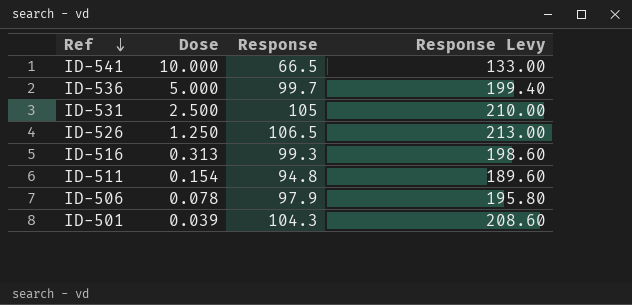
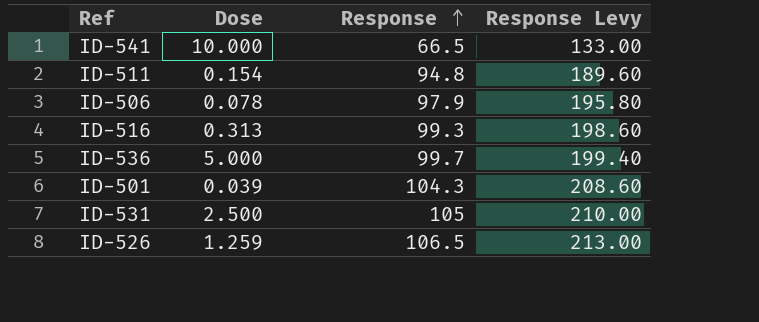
row order: Ref descending -> Response ascending
ID-526 | Dose: 1.250 -> 1.259

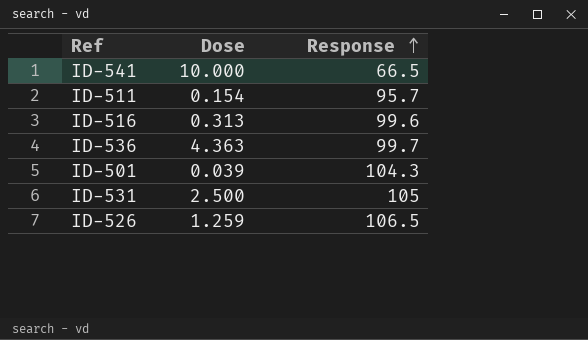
column Response Levy | formula: [Response] * 2 -> none
row ID-506: 0.078 | 97.9 | 195.80 -> none
ID-511 | Response: 94.8 -> 95.7
ID-516 | Response: 99.3 -> 99.6
ID-536 | Dose: 5.000 -> 4.363

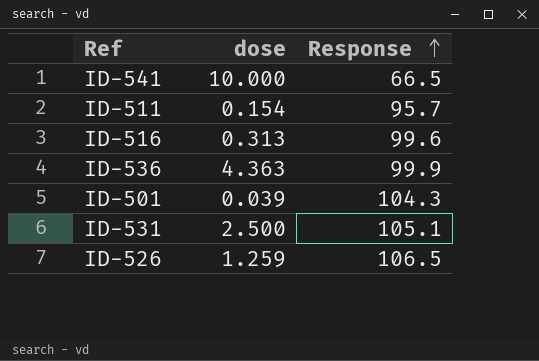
column name: Dose -> dose
ID-536 | Response: 99.7 -> 99.9
ID-531 | Response: 105 -> 105.1

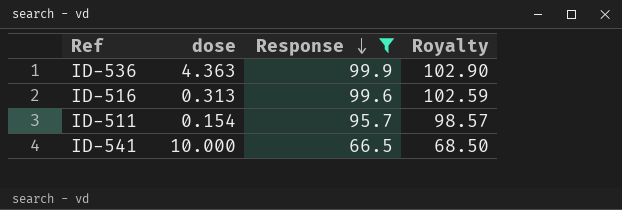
filter: none -> Response <= 99.9
row order: Response ascending -> Response descending
column Royalty | formula: none -> [Response] * 1.03

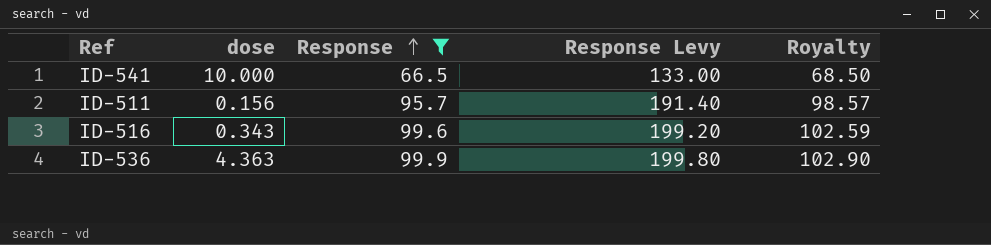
row order: Response descending -> Response ascending
column Response Levy | formula: none -> [Response] * 2
ID-511 | dose: 0.154 -> 0.156
ID-516 | dose: 0.313 -> 0.343

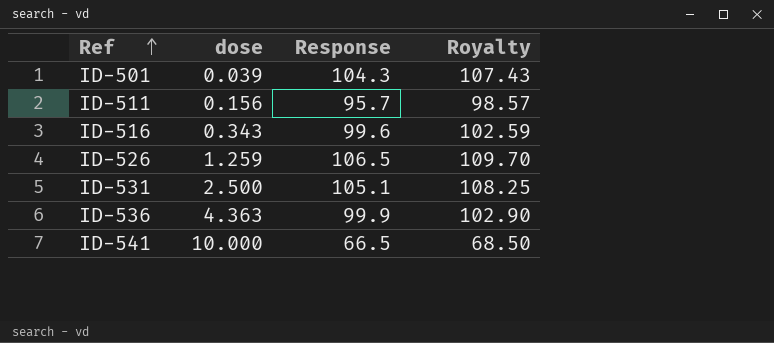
filter: Response <= 99.9 -> none
row order: Response ascending -> Ref ascending
column Response Levy | formula: [Response] * 2 -> none

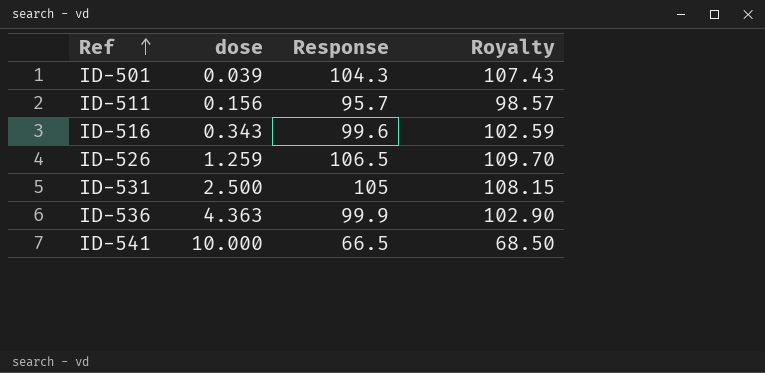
ID-531 | Response: 105.1 -> 105
ID-531 | Royalty: 108.25 -> 108.15

